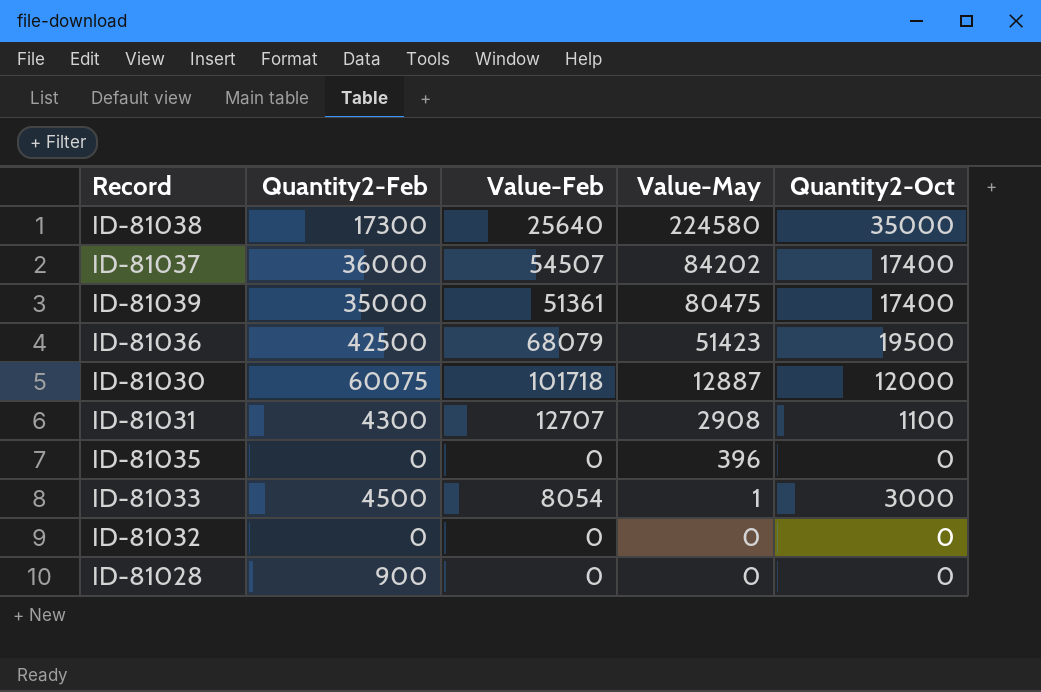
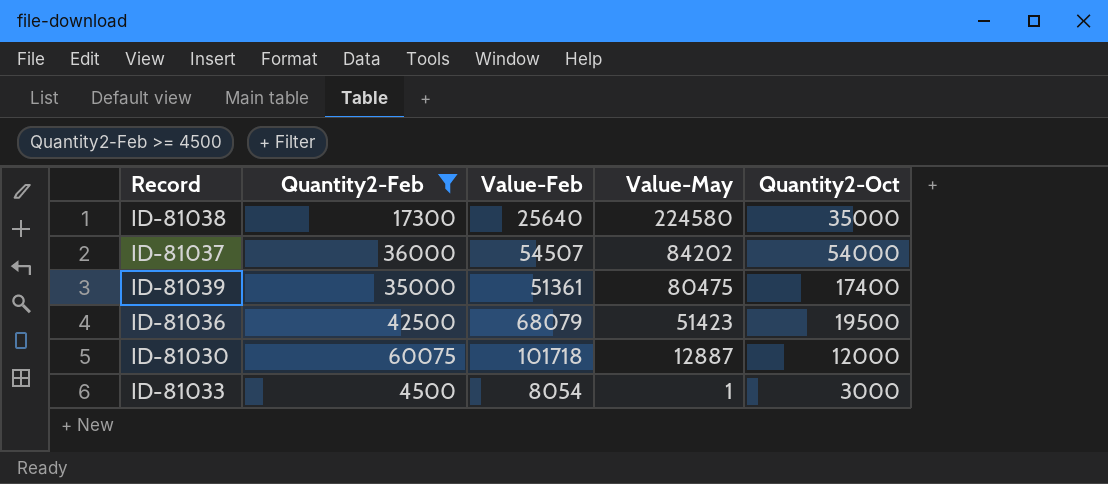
filter: none -> Quantity2-Feb >= 4500
ID-81037 | Quantity2-Oct: 17400 -> 54000

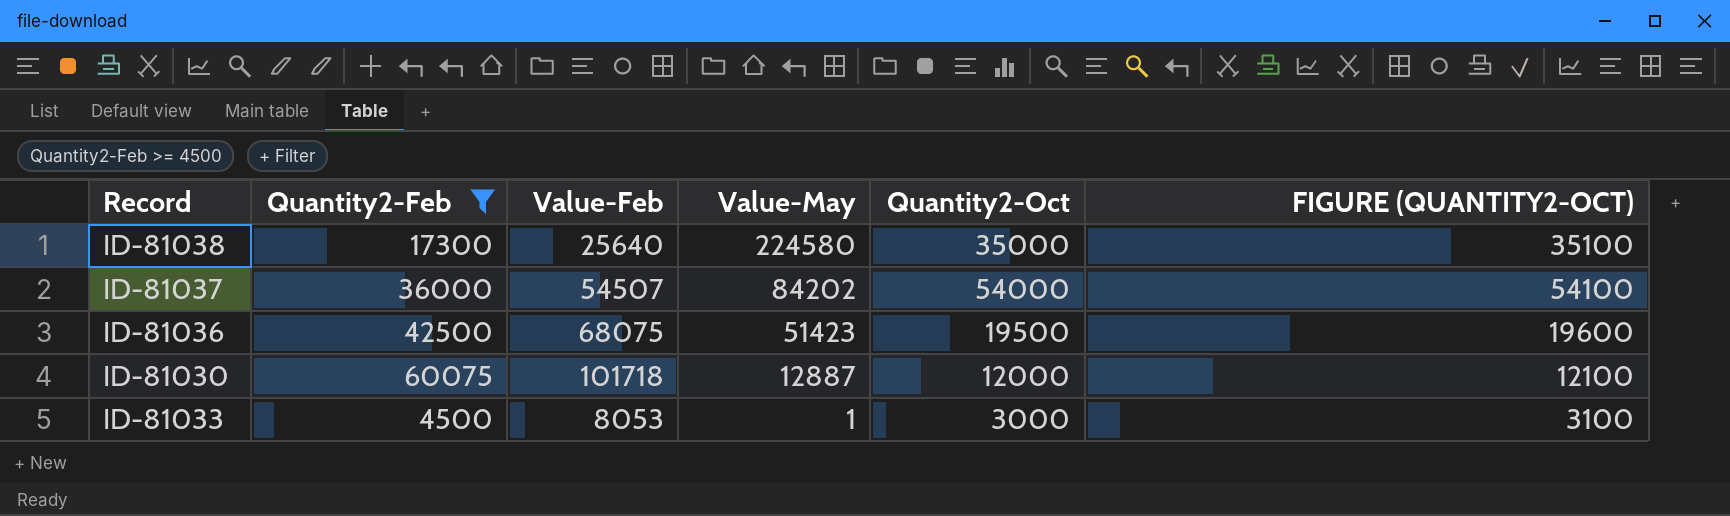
column FIGURE (QUANTITY2-OCT) | formula: none -> [Quantity2-Oct] + 100
row ID-81039: 35000 | 51361 | 80475 | 17400 -> none
ID-81036 | Value-Feb: 68079 -> 68075
ID-81033 | Value-Feb: 8054 -> 8053

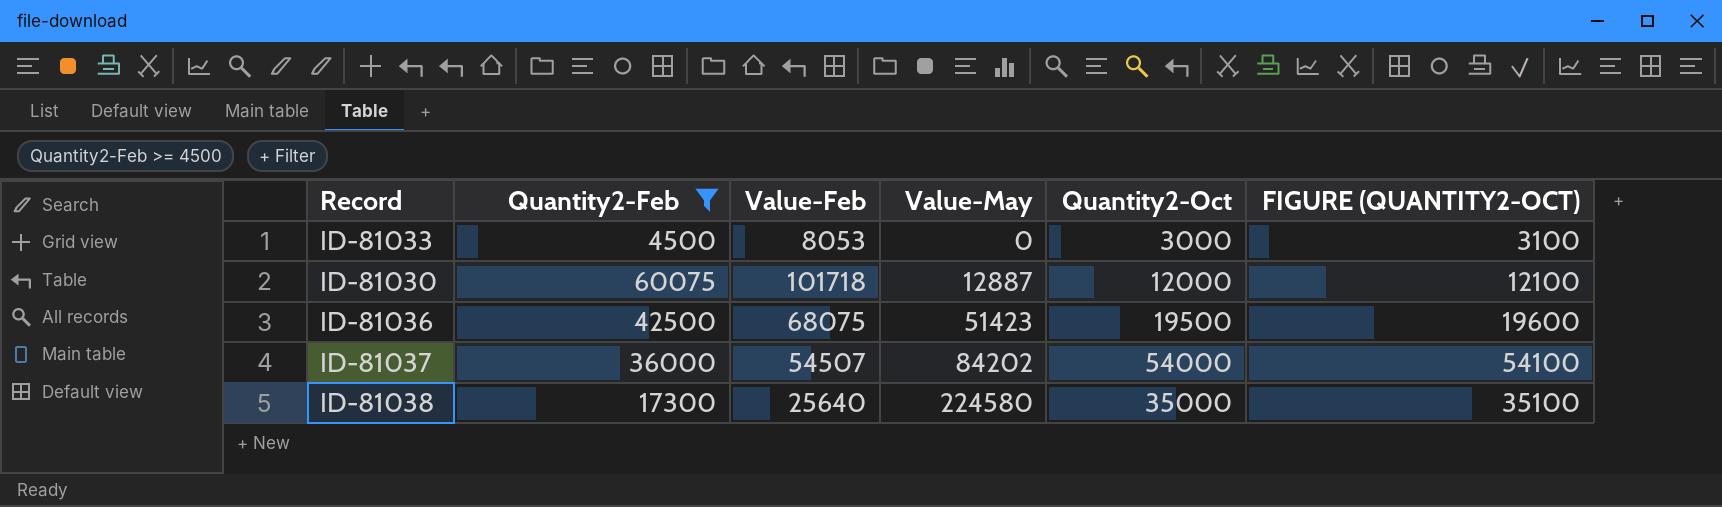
row order: Value-May descending -> Value-May ascending
ID-81033 | Value-May: 1 -> 0

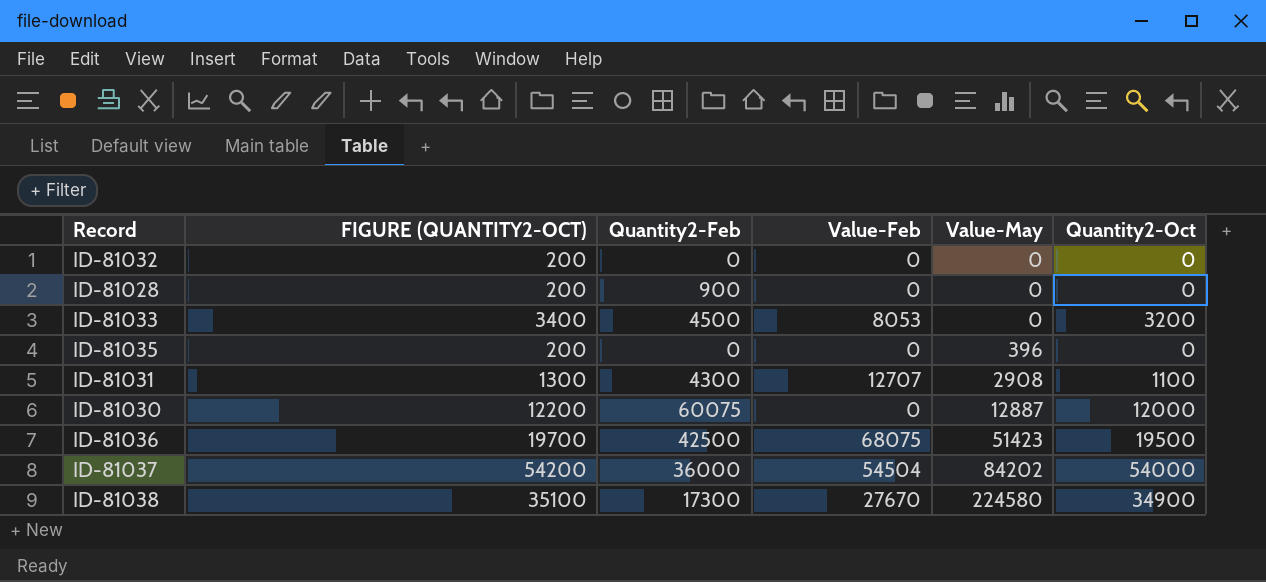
filter: Quantity2-Feb >= 4500 -> none
column FIGURE (QUANTITY2-OCT) | formula: [Quantity2-Oct] + 100 -> [Quantity2-Oct] + 200
column FIGURE (QUANTITY2-OCT) | position: 6 -> 2
ID-81033 | Quantity2-Oct: 3000 -> 3200
ID-81030 | Value-Feb: 101718 -> 0
ID-81037 | Value-Feb: 54507 -> 54504
ID-81038 | Value-Feb: 25640 -> 27670
ID-81038 | Quantity2-Oct: 35000 -> 34900

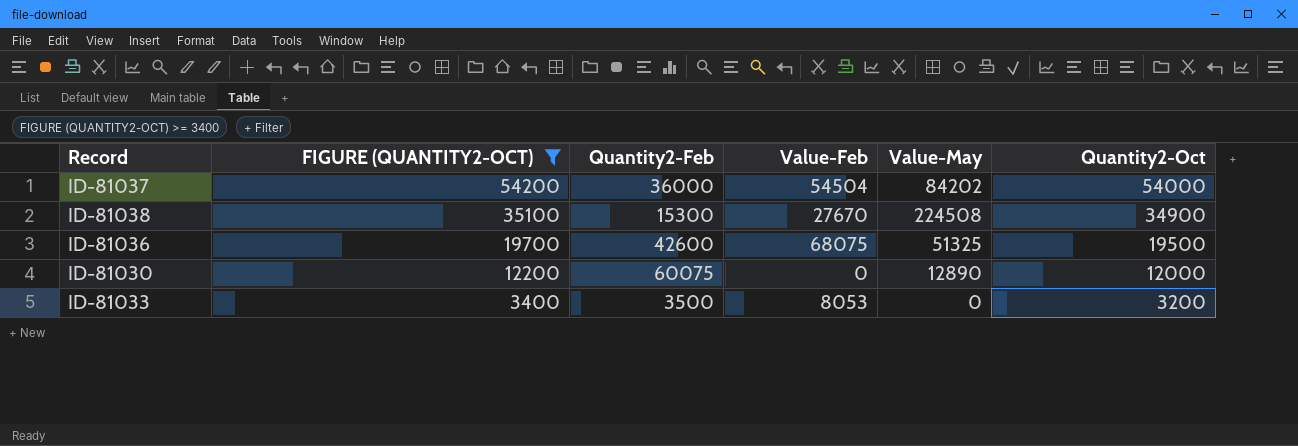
filter: none -> FIGURE (QUANTITY2-OCT) >= 3400
row order: Value-May ascending -> FIGURE (QUANTITY2-OCT) descending
ID-81038 | Quantity2-Feb: 17300 -> 15300
ID-81038 | Value-May: 224580 -> 224508
ID-81036 | Quantity2-Feb: 42500 -> 42600
ID-81036 | Value-May: 51423 -> 51325
ID-81030 | Value-May: 12887 -> 12890
ID-81033 | Quantity2-Feb: 4500 -> 3500

